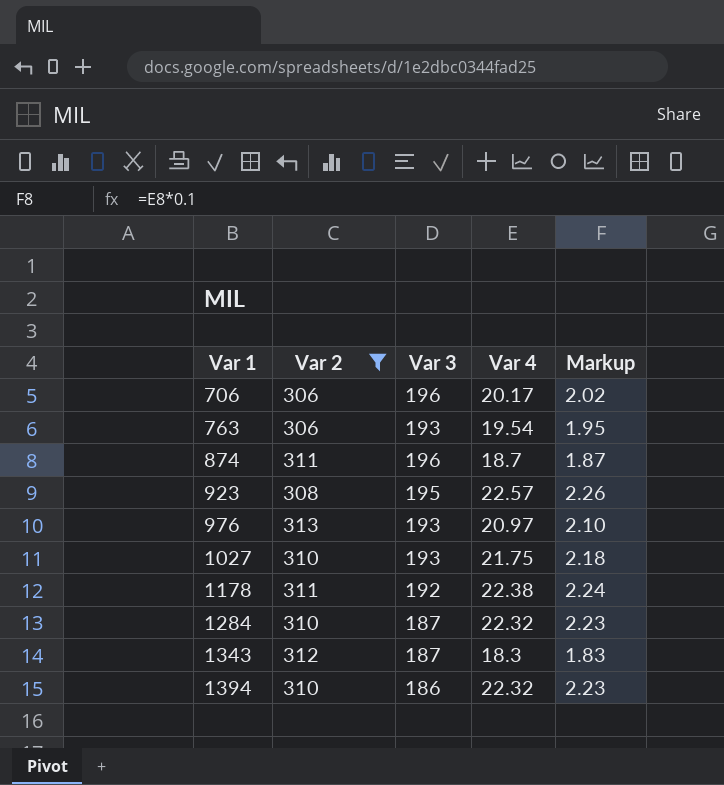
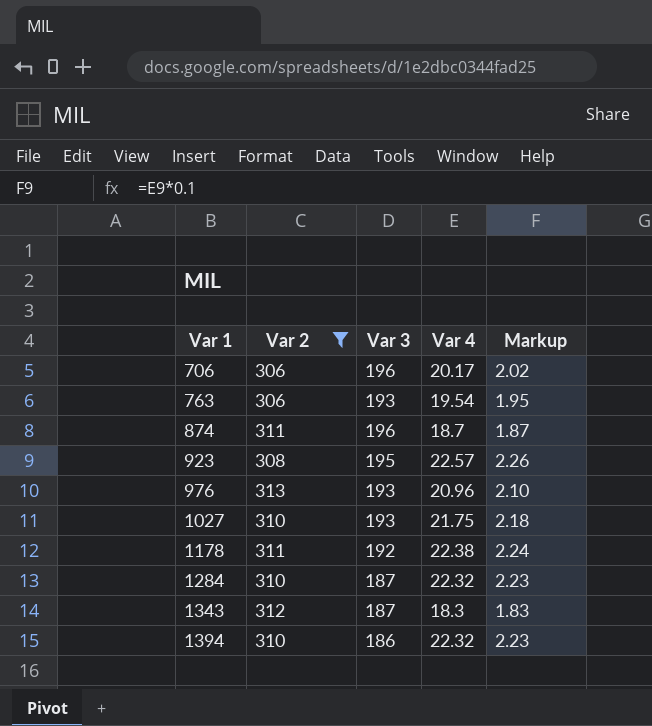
976 | Var 4: 20.97 -> 20.96

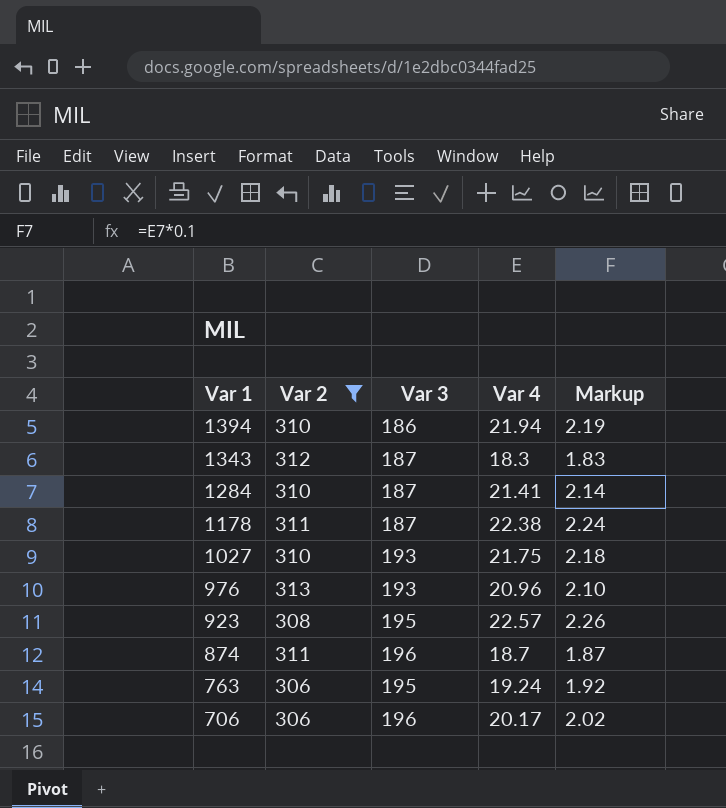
row order: Var 1 ascending -> Var 1 descending
1394 | Var 4: 22.32 -> 21.94
1394 | Markup: 2.23 -> 2.19
1284 | Var 4: 22.32 -> 21.41
1284 | Markup: 2.23 -> 2.14
1178 | Var 3: 192 -> 187
763 | Var 3: 193 -> 195
763 | Var 4: 19.54 -> 19.24
763 | Markup: 1.95 -> 1.92

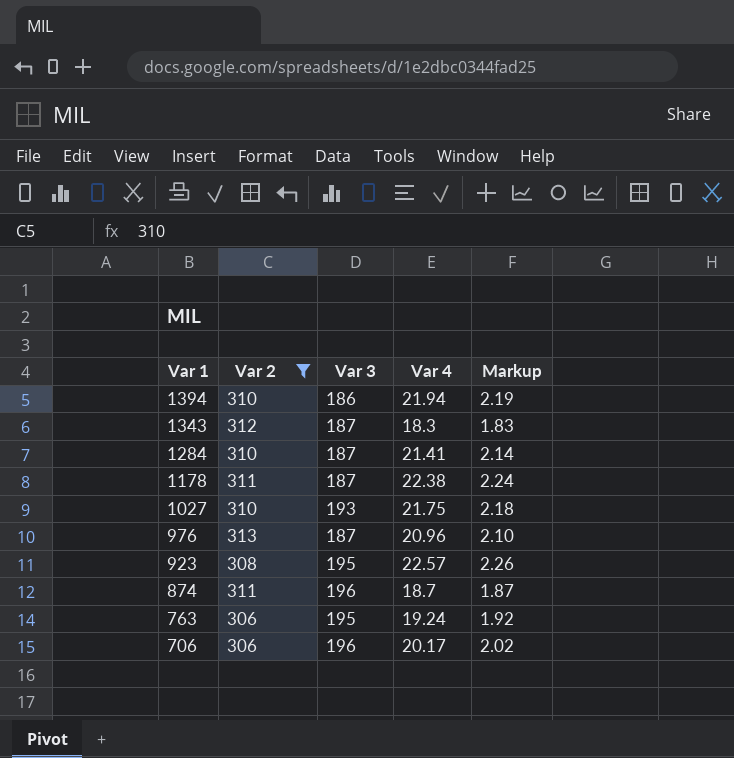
976 | Var 3: 193 -> 187

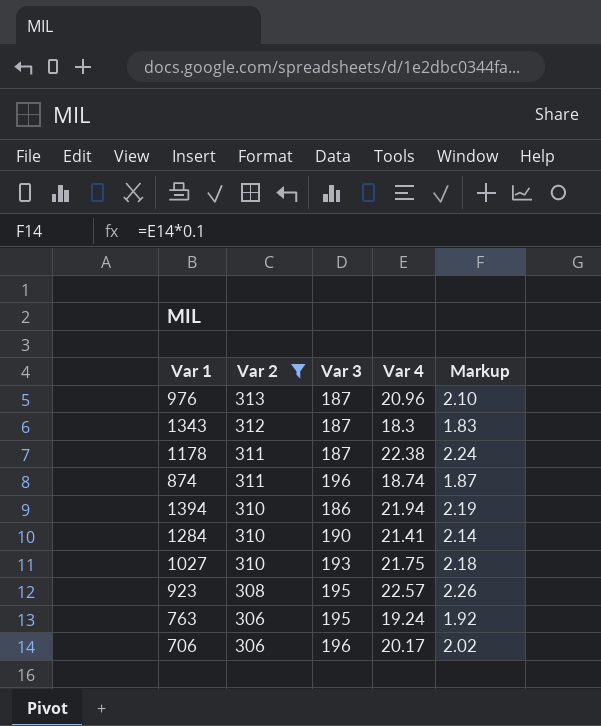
row order: Var 1 descending -> Var 2 descending
874 | Var 4: 18.7 -> 18.74
1284 | Var 3: 187 -> 190

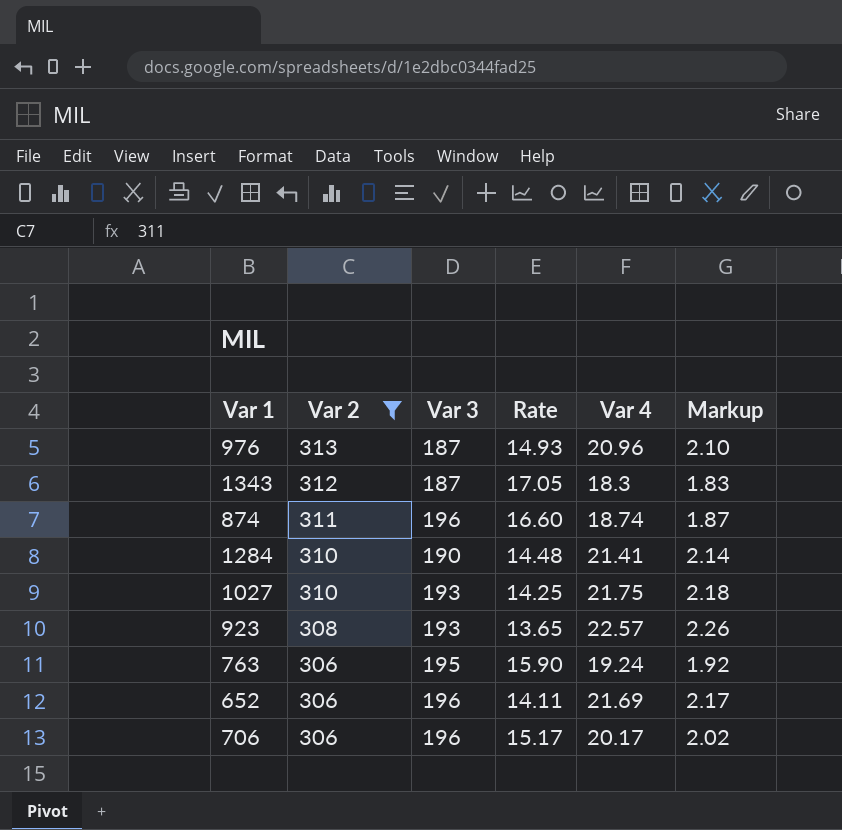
column Rate | formula: none -> [Var 2] / [Var 4]
row 1178: 311 | 187 | 22.38 | 2.24 -> none
row 1394: 310 | 186 | 21.94 | 2.19 -> none
923 | Var 3: 195 -> 193
row 652: none -> 306 | 196 | 14.11 | 21.69 | 2.17

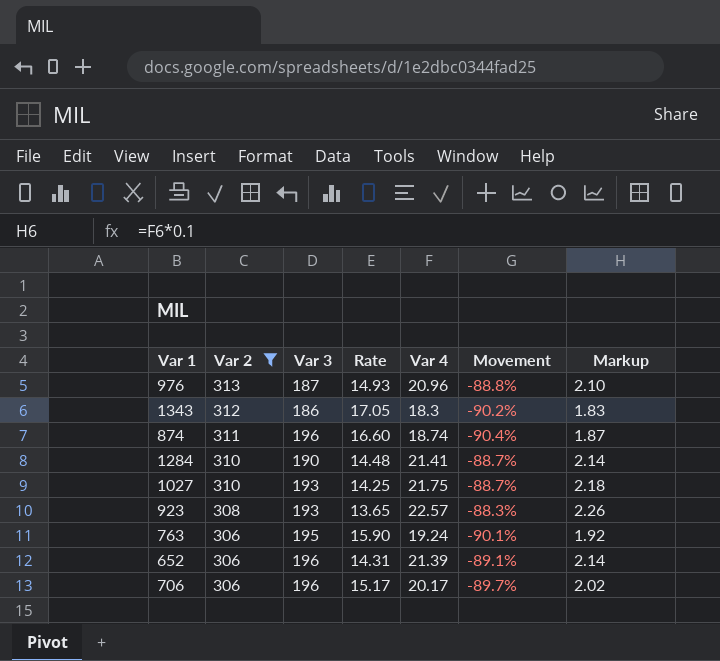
column Movement | formula: none -> ([Var 4] - [Var 3]) / [Var 3]
1343 | Var 3: 187 -> 186
652 | Rate: 14.11 -> 14.31
652 | Var 4: 21.69 -> 21.39
652 | Markup: 2.17 -> 2.14

